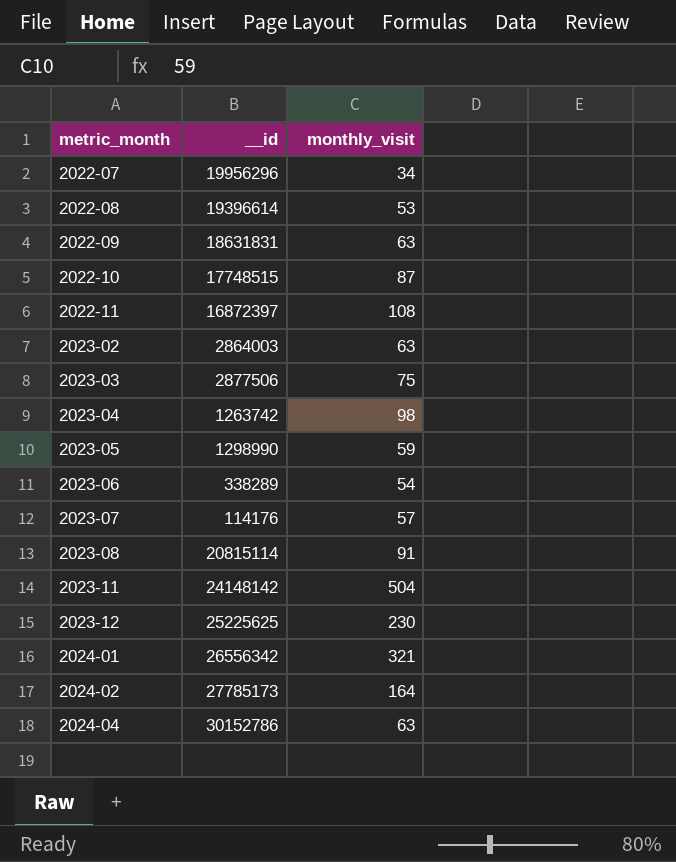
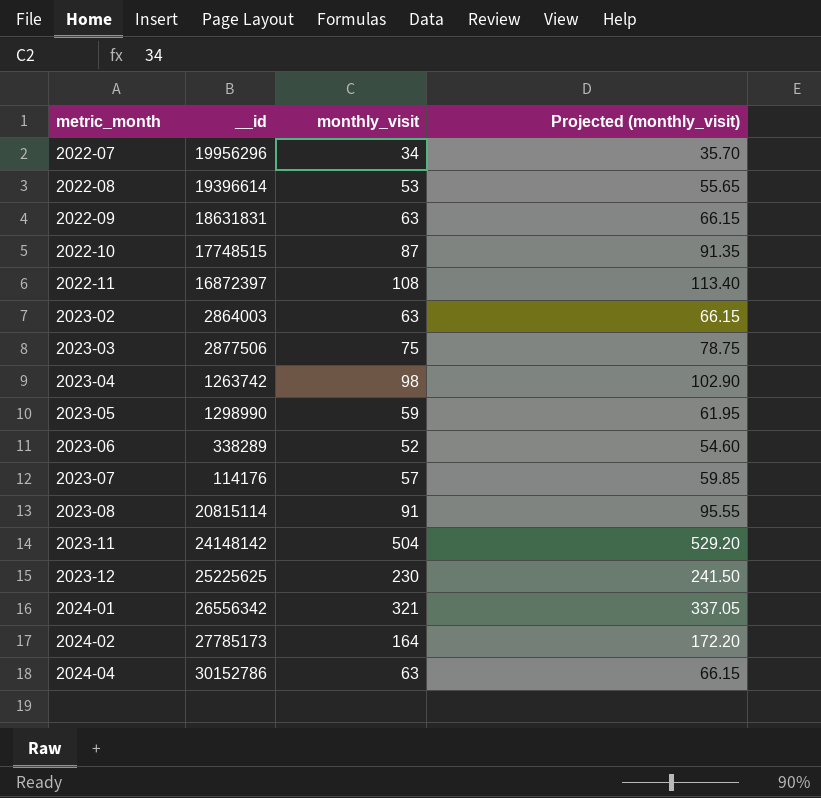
column Projected (monthly_visit) | formula: none -> [monthly_visit] * 1.05
2023-06 | monthly_visit: 54 -> 52

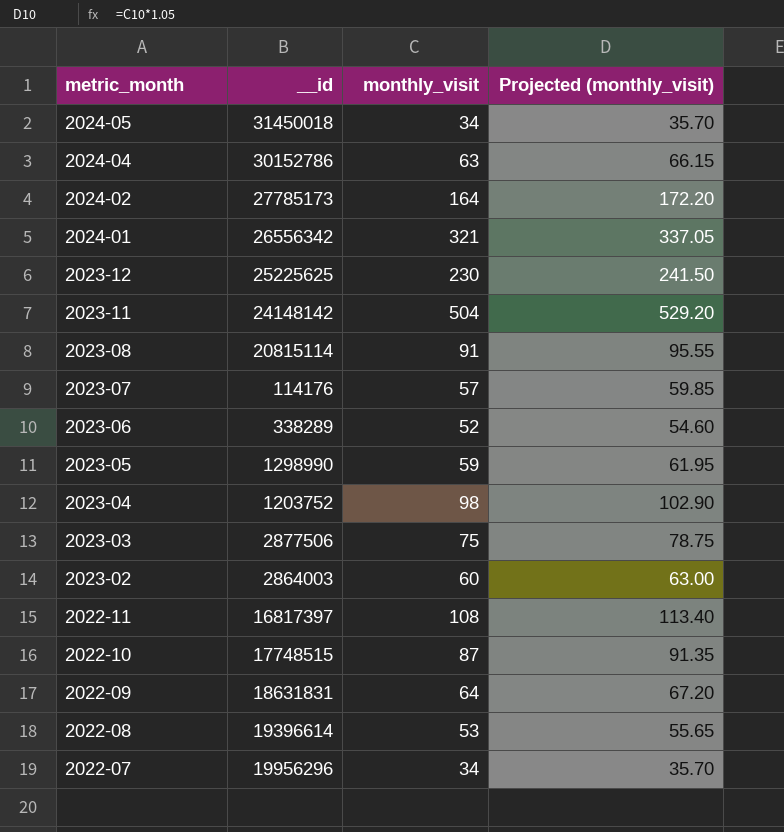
row order: metric_month ascending -> metric_month descending
row 2024-05: none -> 31450018 | 34 | 35.70
2023-04 | __id: 1263742 -> 1203752
2023-02 | monthly_visit: 63 -> 60
2023-02 | Projected (monthly_visit): 66.15 -> 63.00
2022-11 | __id: 16872397 -> 16817397
2022-09 | monthly_visit: 63 -> 64
2022-09 | Projected (monthly_visit): 66.15 -> 67.20

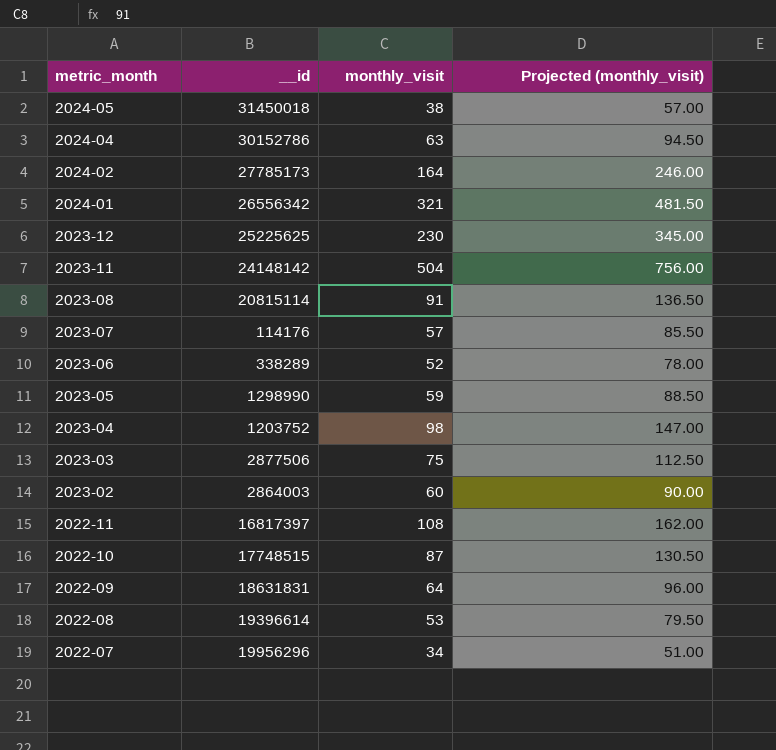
column Projected (monthly_visit) | formula: [monthly_visit] * 1.05 -> [monthly_visit] * 1.5
2024-05 | monthly_visit: 34 -> 38

